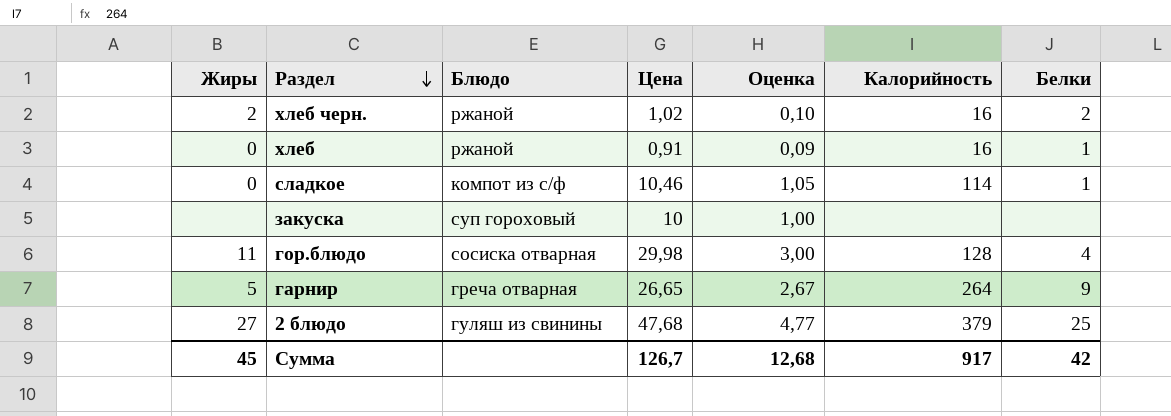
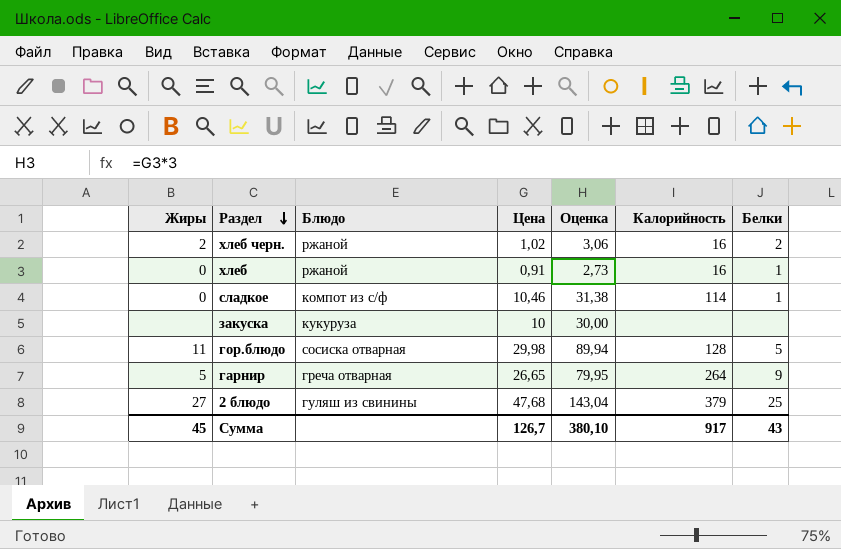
column Оценка | formula: [Цена] * 0,1 -> [Цена] * 3
закуска | Блюдо: суп гороховый -> кукуруза
гор.блюдо | Белки: 4 -> 5
Сумма | Оценка: 12,68 -> 380,10
Сумма | Белки: 42 -> 43

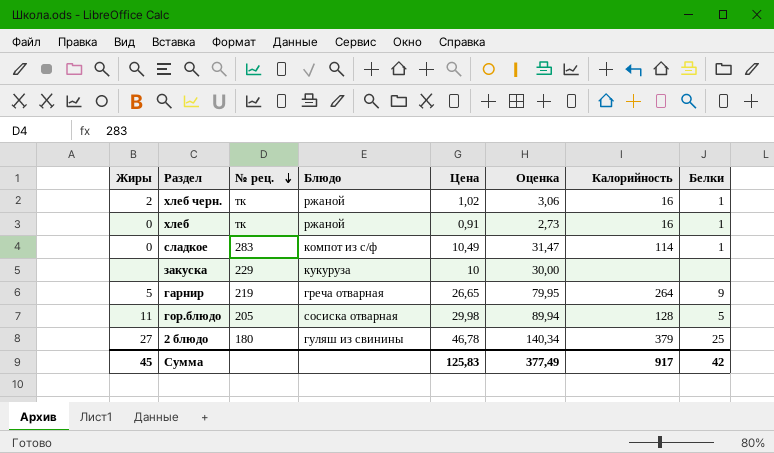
row order: Раздел descending -> № рец. descending
column № рец. | position: none -> 3
хлеб черн. | Белки: 2 -> 1
сладкое | Цена: 10,46 -> 10,49
сладкое | Оценка: 31,38 -> 31,47
2 блюдо | Цена: 47,68 -> 46,78
2 блюдо | Оценка: 143,04 -> 140,34
Сумма | Цена: 126,7 -> 125,83
Сумма | Оценка: 380,10 -> 377,49
Сумма | Белки: 43 -> 42

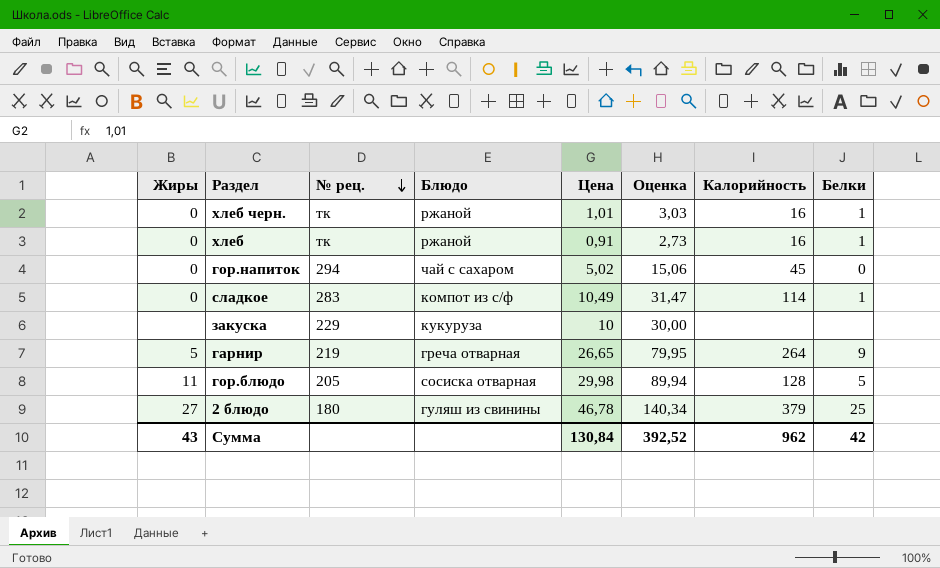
хлеб черн. | Жиры: 2 -> 0
хлеб черн. | Цена: 1,02 -> 1,01
хлеб черн. | Оценка: 3,06 -> 3,03
row гор.напиток: none -> 0 | 294 | чай с сахаром | 5,02 | 15,06 | 45 | 0
Сумма | Жиры: 45 -> 43
Сумма | Цена: 125,83 -> 130,84
Сумма | Оценка: 377,49 -> 392,52
Сумма | Калорийность: 917 -> 962

